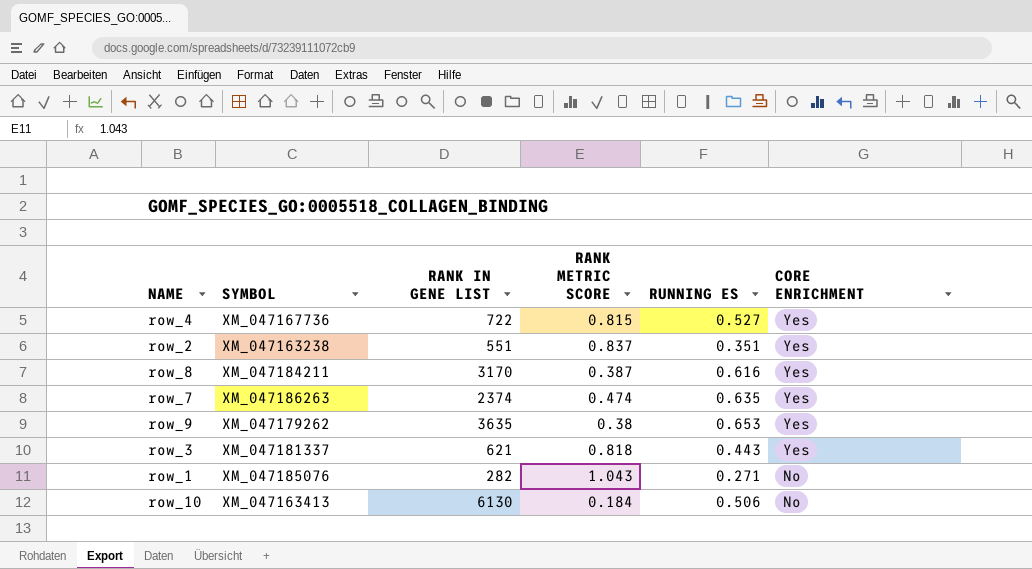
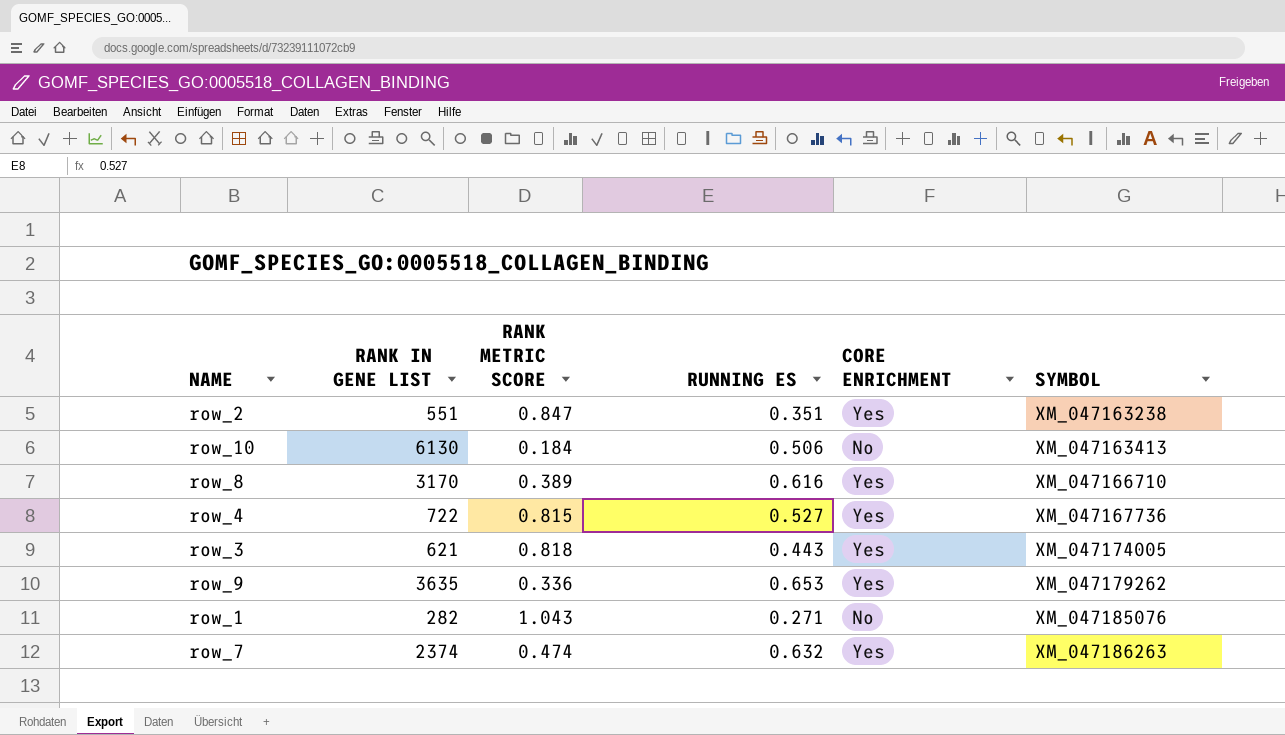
row order: CORE ENRICHMENT descending -> SYMBOL ascending
column SYMBOL | position: 2 -> 6
row_2 | RANK METRIC SCORE: 0.837 -> 0.847
row_8 | RANK METRIC SCORE: 0.387 -> 0.389
row_8 | SYMBOL: XM_047184211 -> XM_047166710
row_3 | SYMBOL: XM_047181337 -> XM_047174005
row_9 | RANK METRIC SCORE: 0.38 -> 0.336
row_7 | RUNNING ES: 0.635 -> 0.632

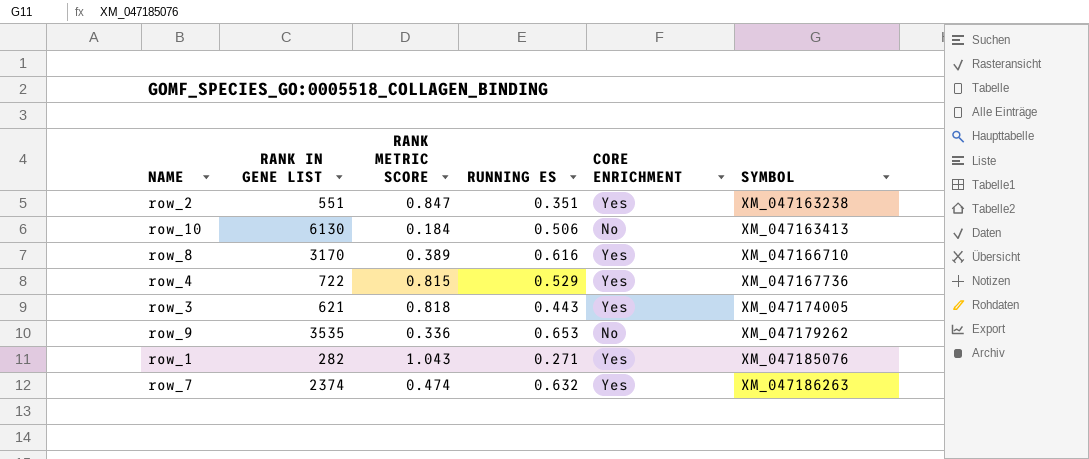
row_4 | RUNNING ES: 0.527 -> 0.529
row_9 | RANK IN GENE LIST: 3635 -> 3535
row_9 | CORE ENRICHMENT: Yes -> No
row_1 | CORE ENRICHMENT: No -> Yes

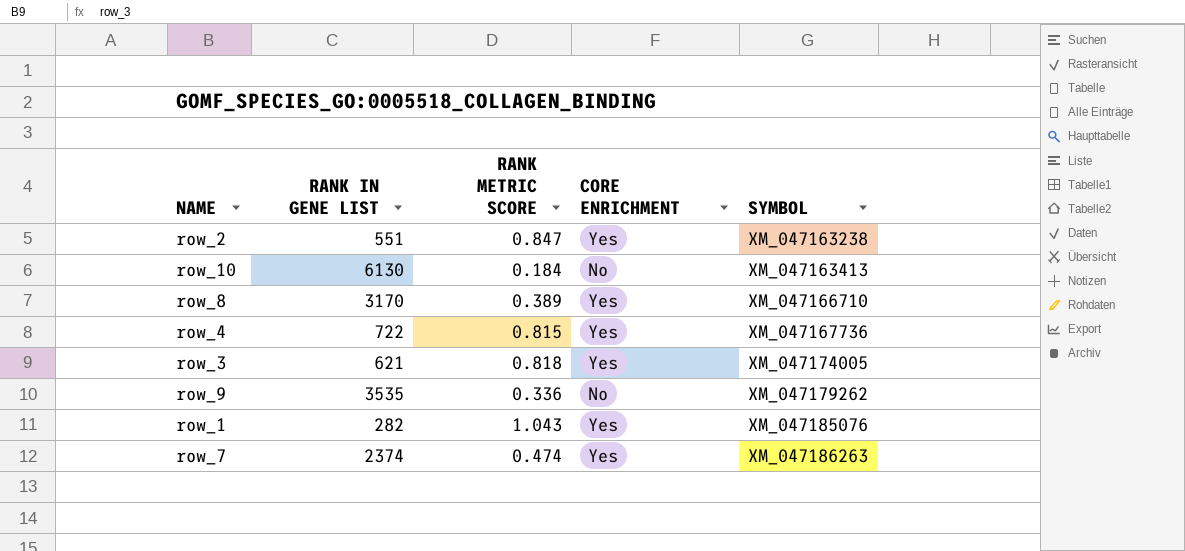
column RUNNING ES | position: 4 -> none

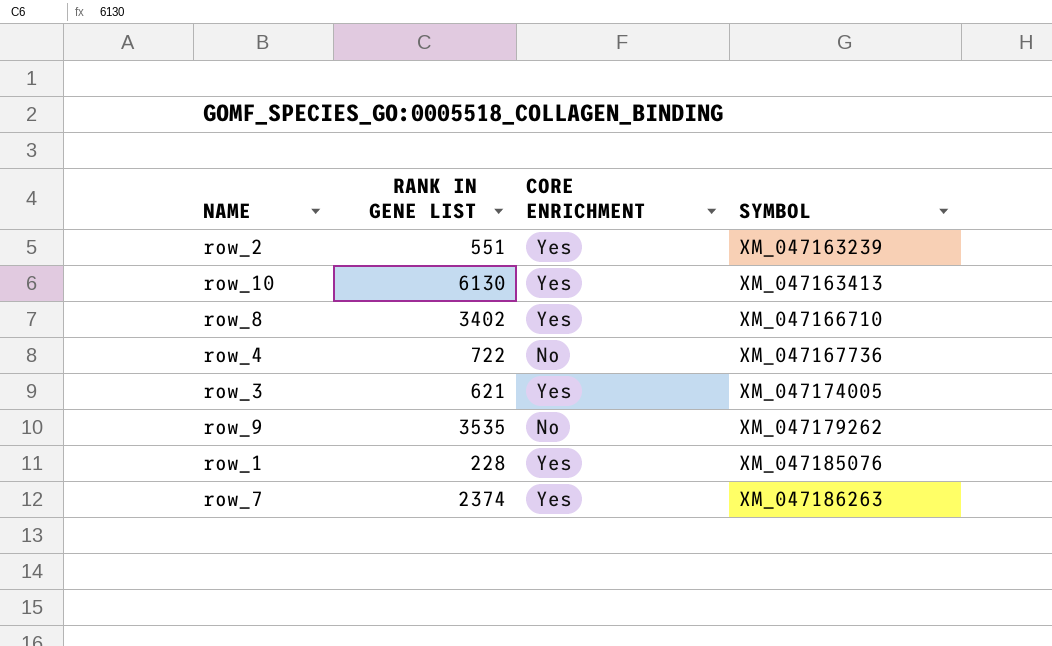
column RANK METRIC SCORE | position: 3 -> none
row_2 | SYMBOL: XM_047163238 -> XM_047163239
row_10 | CORE ENRICHMENT: No -> Yes
row_8 | RANK IN GENE LIST: 3170 -> 3402
row_4 | CORE ENRICHMENT: Yes -> No
row_1 | RANK IN GENE LIST: 282 -> 228

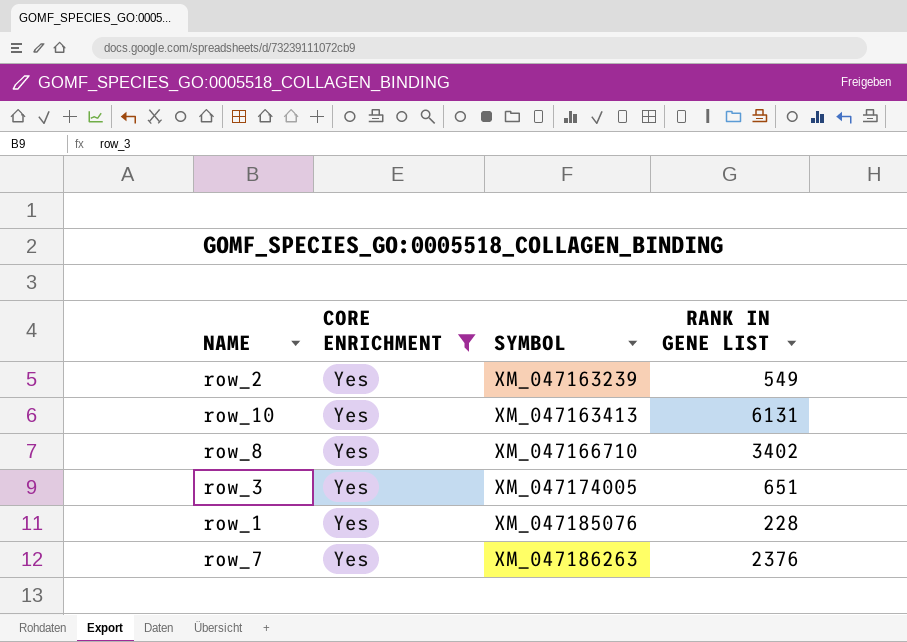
filter: none -> CORE ENRICHMENT = Yes
column RANK IN GENE LIST | position: 2 -> 4
row_2 | RANK IN GENE LIST: 551 -> 549
row_10 | RANK IN GENE LIST: 6130 -> 6131
row_3 | RANK IN GENE LIST: 621 -> 651
row_7 | RANK IN GENE LIST: 2374 -> 2376

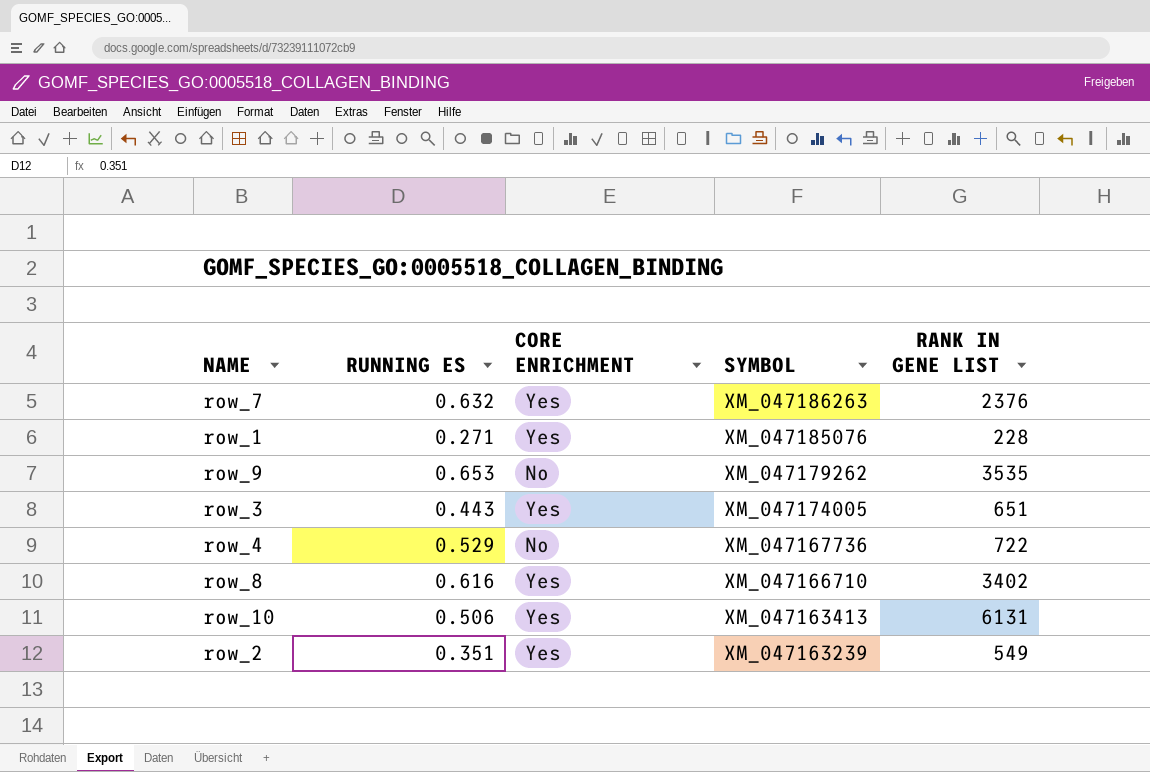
filter: CORE ENRICHMENT = Yes -> none
row order: SYMBOL ascending -> SYMBOL descending
column RUNNING ES | position: none -> 2

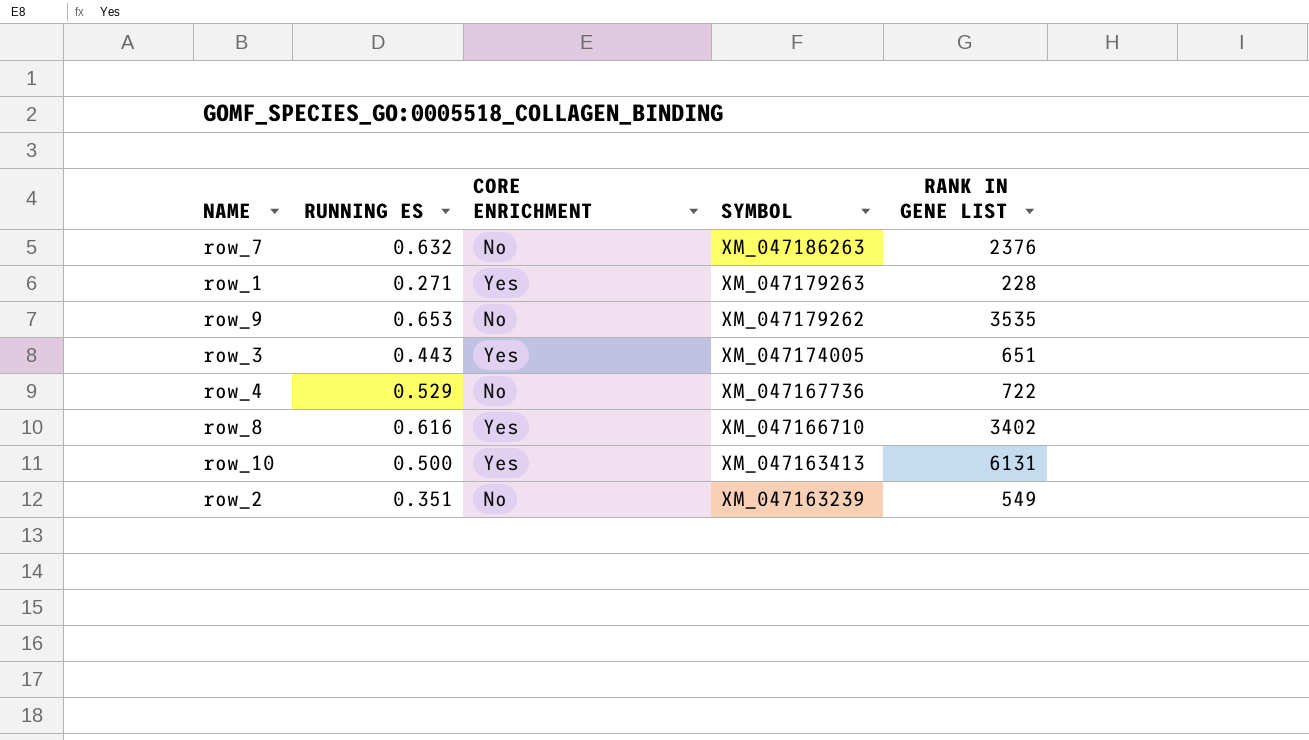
row_7 | CORE ENRICHMENT: Yes -> No
row_1 | SYMBOL: XM_047185076 -> XM_047179263
row_10 | RUNNING ES: 0.506 -> 0.500
row_2 | CORE ENRICHMENT: Yes -> No

